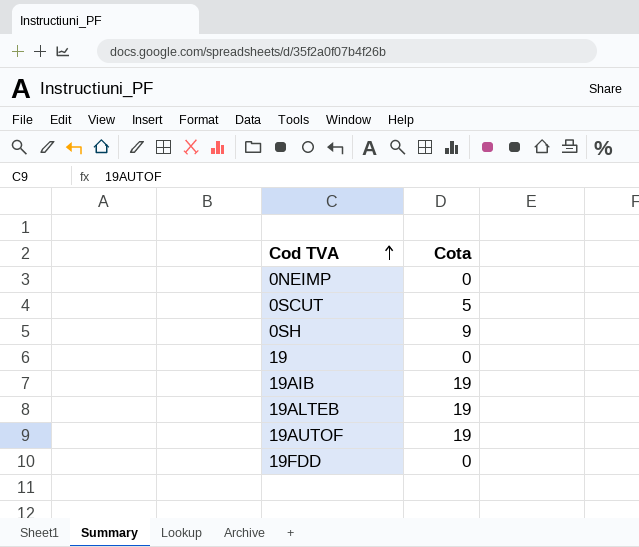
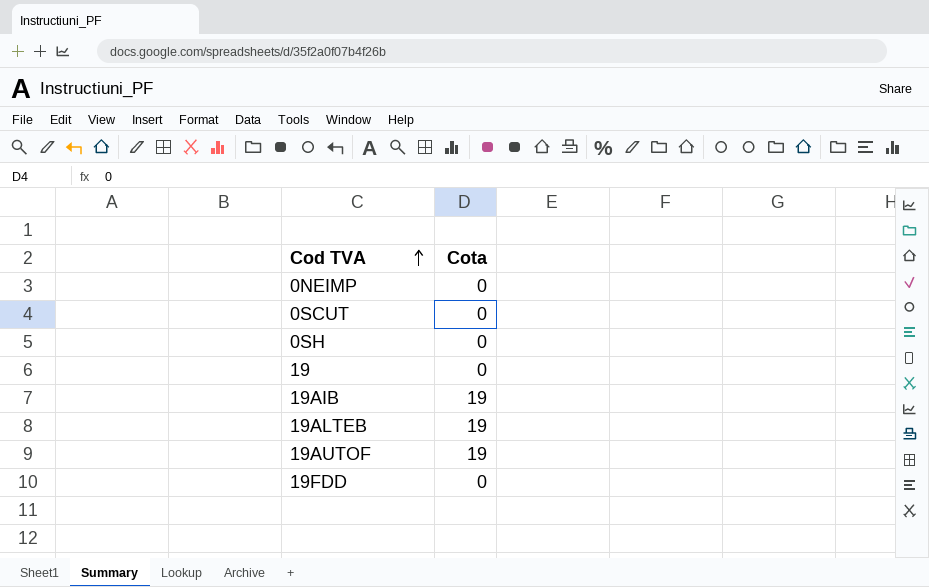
0SCUT | Cota: 5 -> 0
0SH | Cota: 9 -> 0

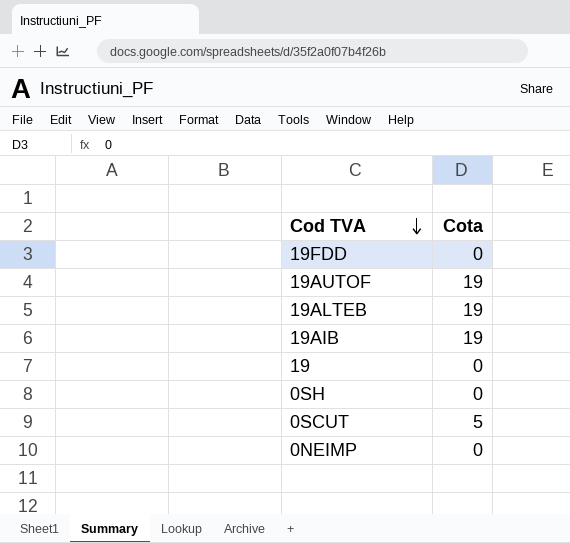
row order: Cod TVA ascending -> Cod TVA descending
0SCUT | Cota: 0 -> 5

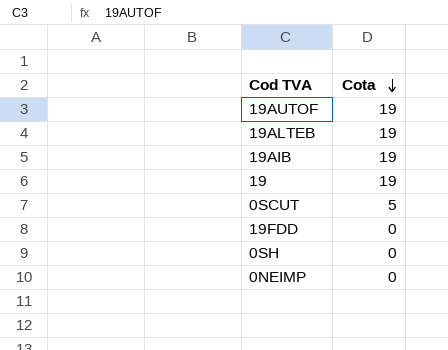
row order: Cod TVA descending -> Cota descending
19 | Cota: 0 -> 19

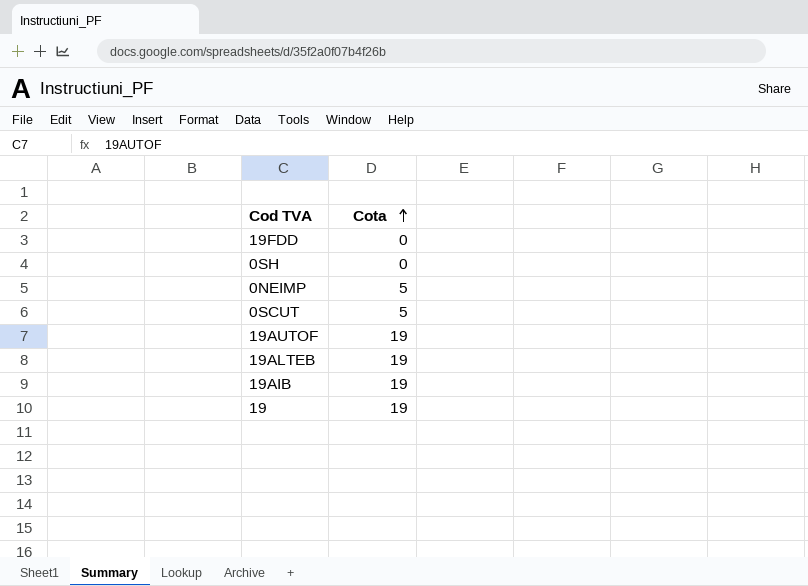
row order: Cota descending -> Cota ascending
0NEIMP | Cota: 0 -> 5

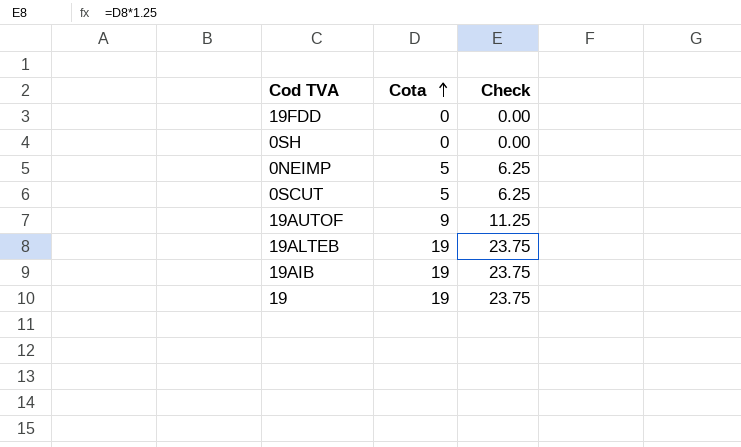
column Check | formula: none -> [Cota] * 1.25
19AUTOF | Cota: 19 -> 9

